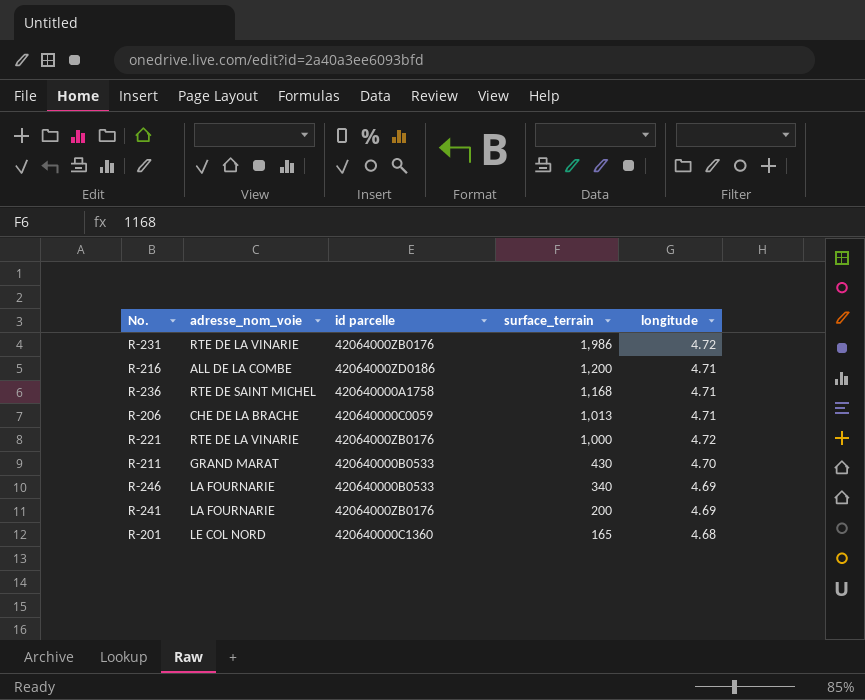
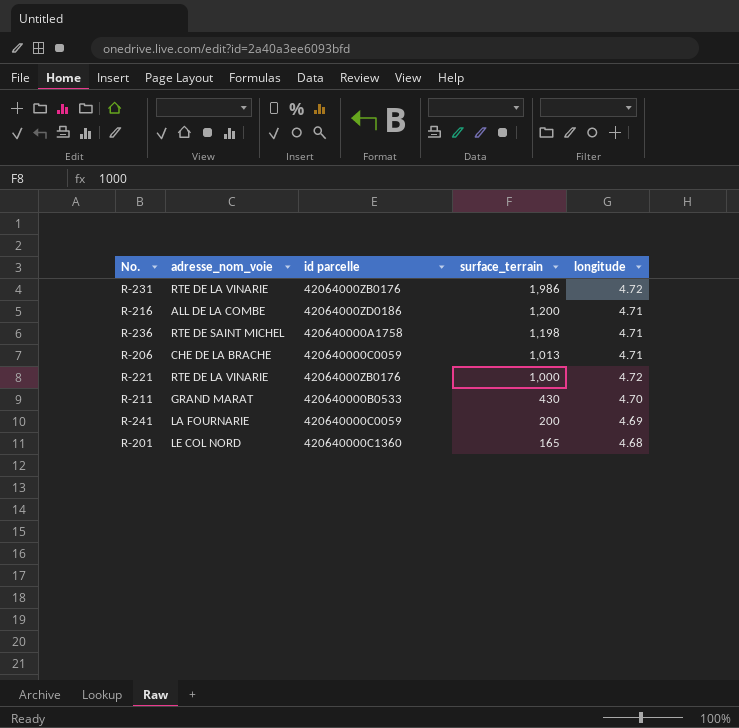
row R-246: LA FOURNARIE | 420640000B0533 | 340 | 4.69 -> none
R-236 | surface_terrain: 1,168 -> 1,198
R-241 | id parcelle: 42064000ZB0176 -> 420640000C0059

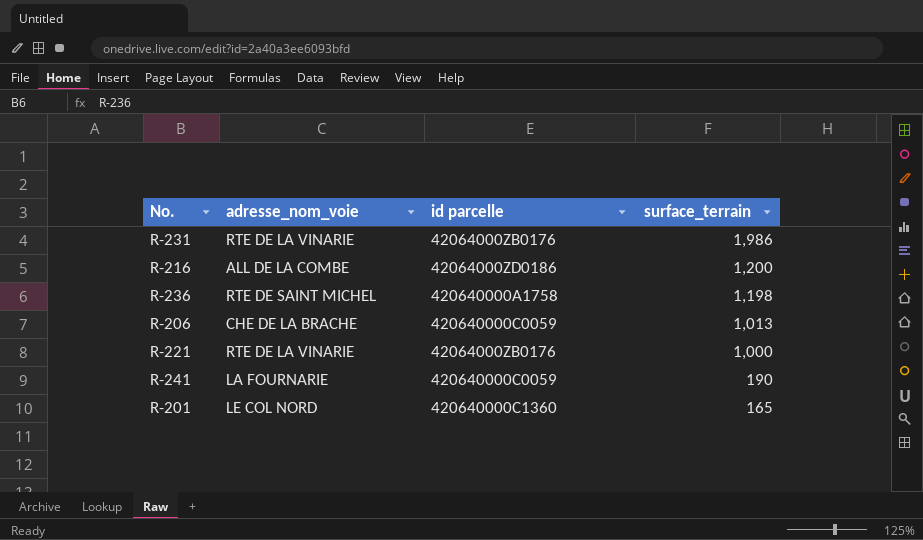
column longitude | position: 5 -> none
row R-211: GRAND MARAT | 420640000B0533 | 430 | 4.70 -> none
R-241 | surface_terrain: 200 -> 190

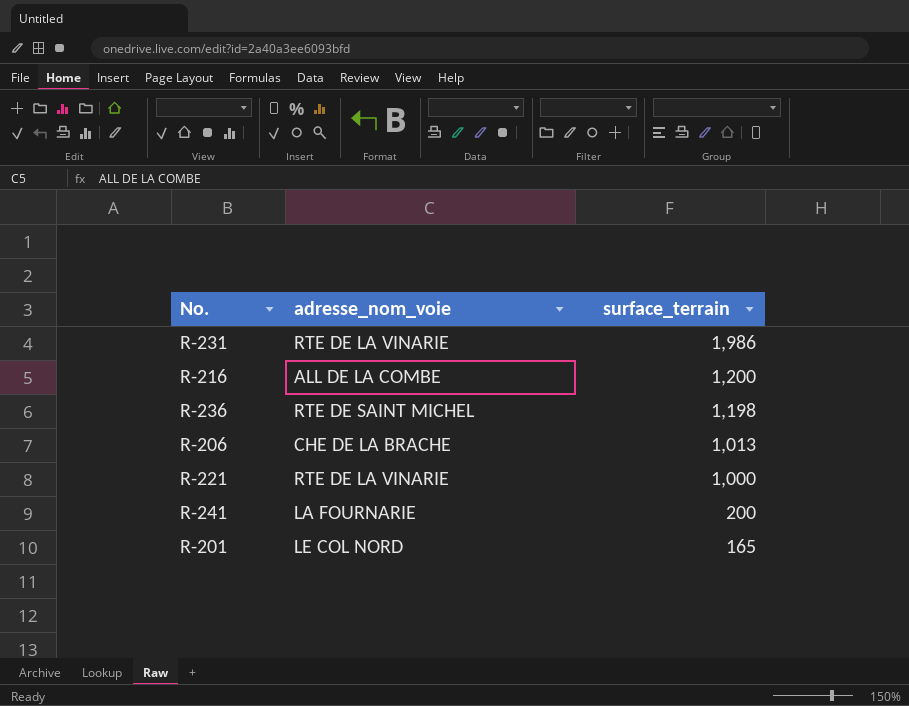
column id parcelle | position: 3 -> none
R-241 | surface_terrain: 190 -> 200

